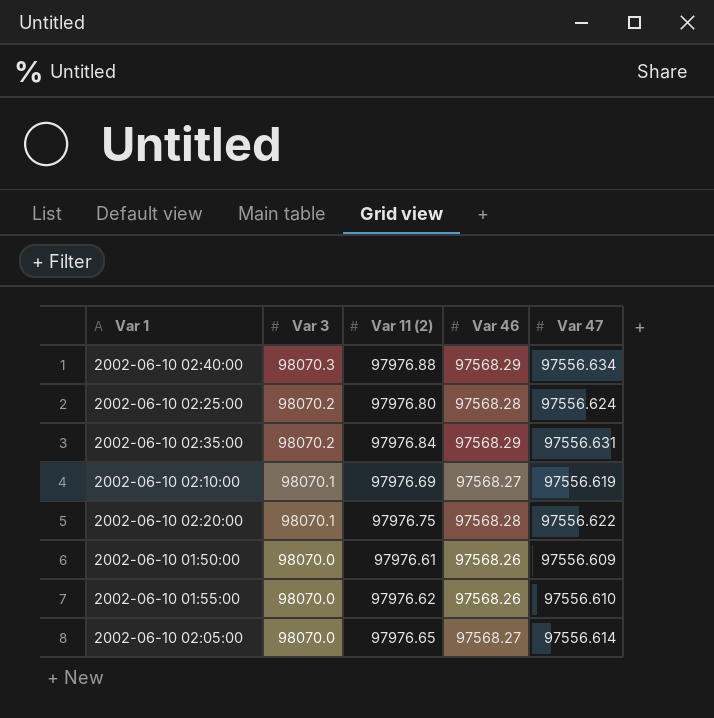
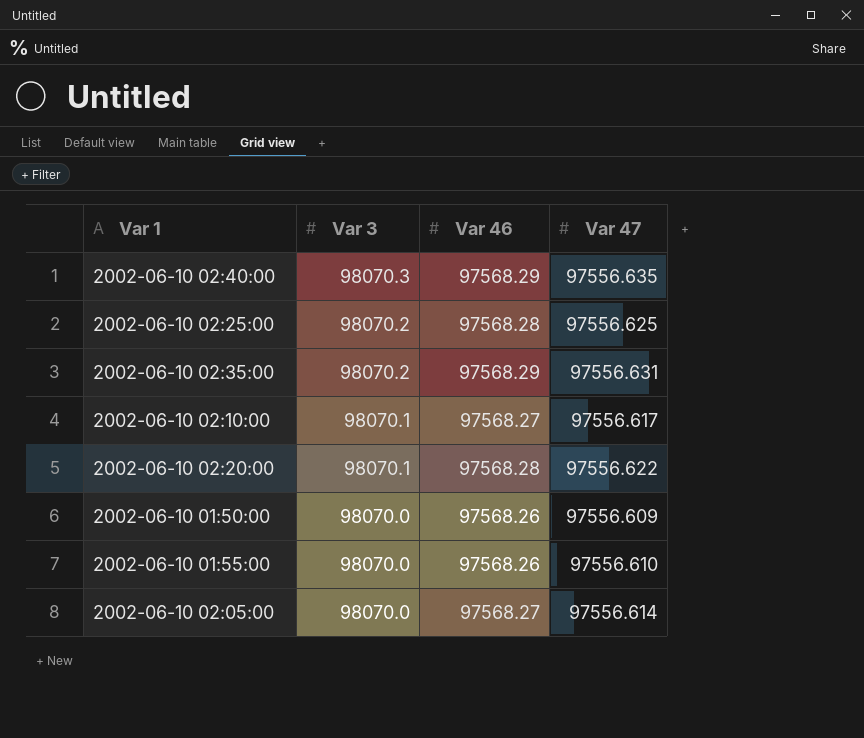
column Var 11 (2) | position: 3 -> none
2002-06-10 02:40:00 | Var 47: 97556.634 -> 97556.635
2002-06-10 02:25:00 | Var 47: 97556.624 -> 97556.625
2002-06-10 02:10:00 | Var 47: 97556.619 -> 97556.617

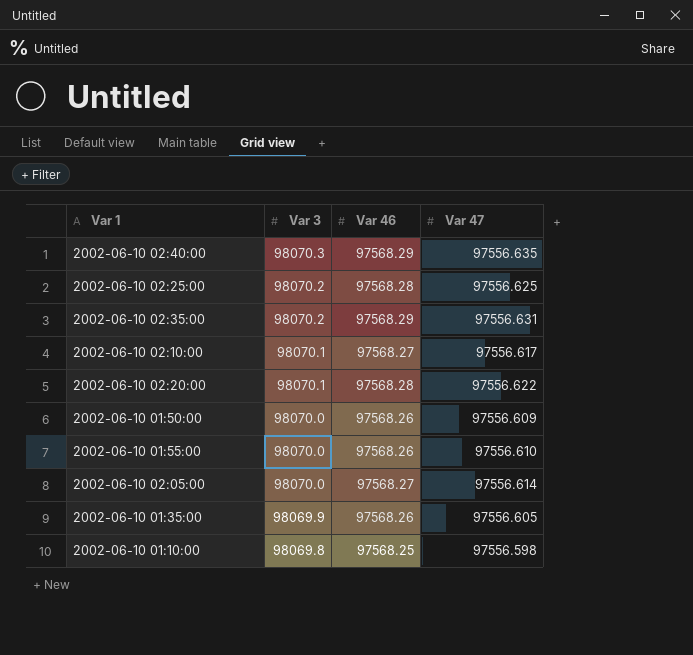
row 2002-06-10 01:35:00: none -> 98069.9 | 97568.26 | 97556.605
row 2002-06-10 01:10:00: none -> 98069.8 | 97568.25 | 97556.598

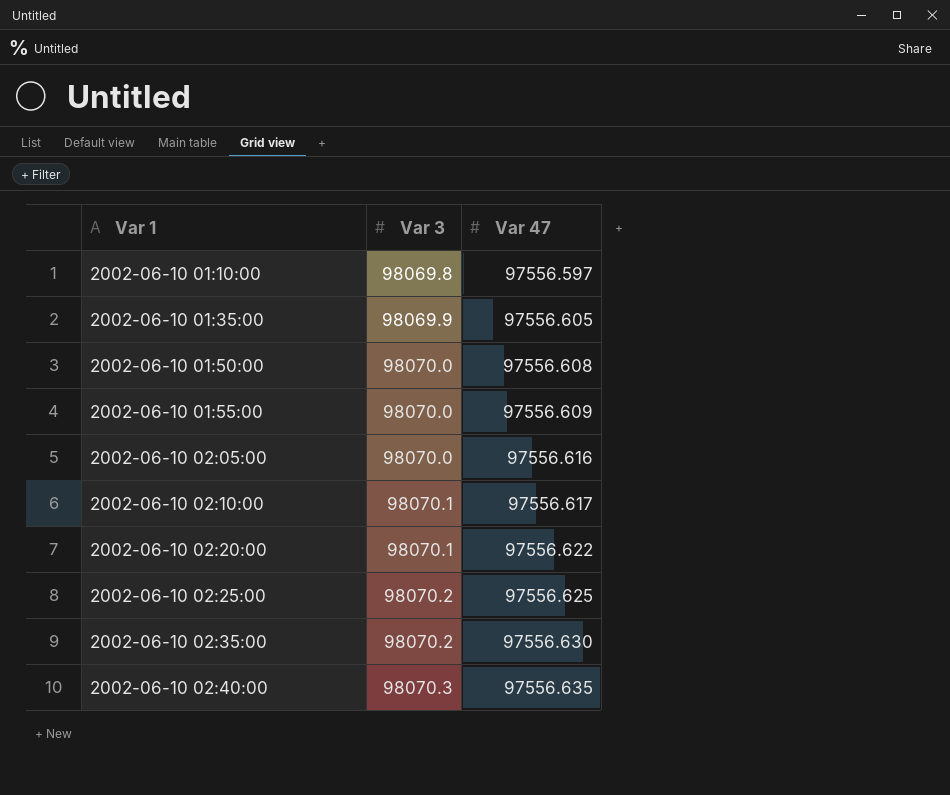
row order: Var 3 descending -> Var 1 ascending
column Var 46 | position: 3 -> none
2002-06-10 01:10:00 | Var 47: 97556.598 -> 97556.597
2002-06-10 01:50:00 | Var 47: 97556.609 -> 97556.608
2002-06-10 01:55:00 | Var 47: 97556.610 -> 97556.609
2002-06-10 02:05:00 | Var 47: 97556.614 -> 97556.616
2002-06-10 02:35:00 | Var 47: 97556.631 -> 97556.630

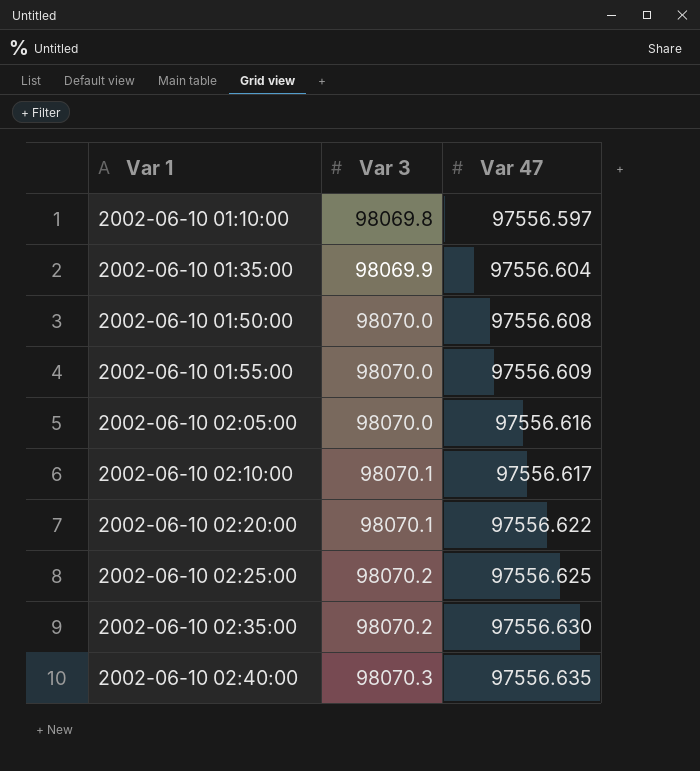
2002-06-10 01:35:00 | Var 47: 97556.605 -> 97556.604

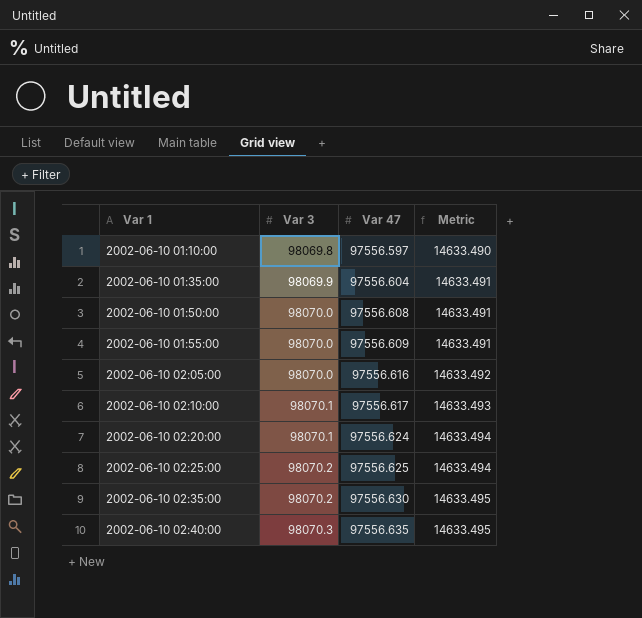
column Metric | formula: none -> [Var 47] * 0.15
2002-06-10 02:20:00 | Var 47: 97556.622 -> 97556.624

